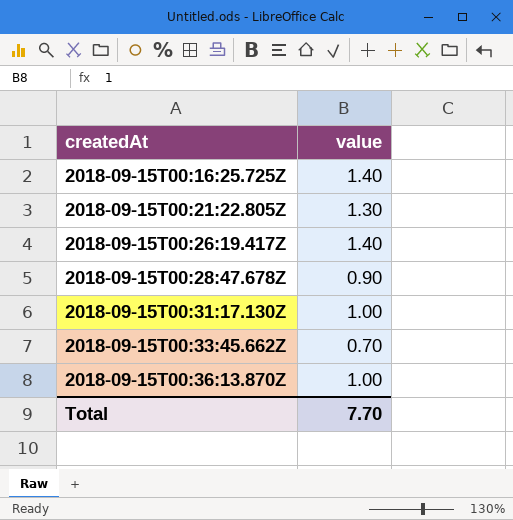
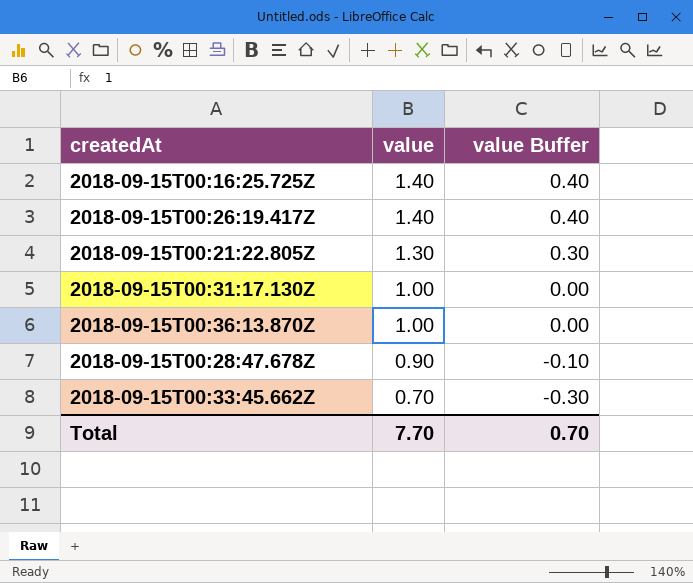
row order: createdAt ascending -> value descending
column value Buffer | formula: none -> [value] - 1

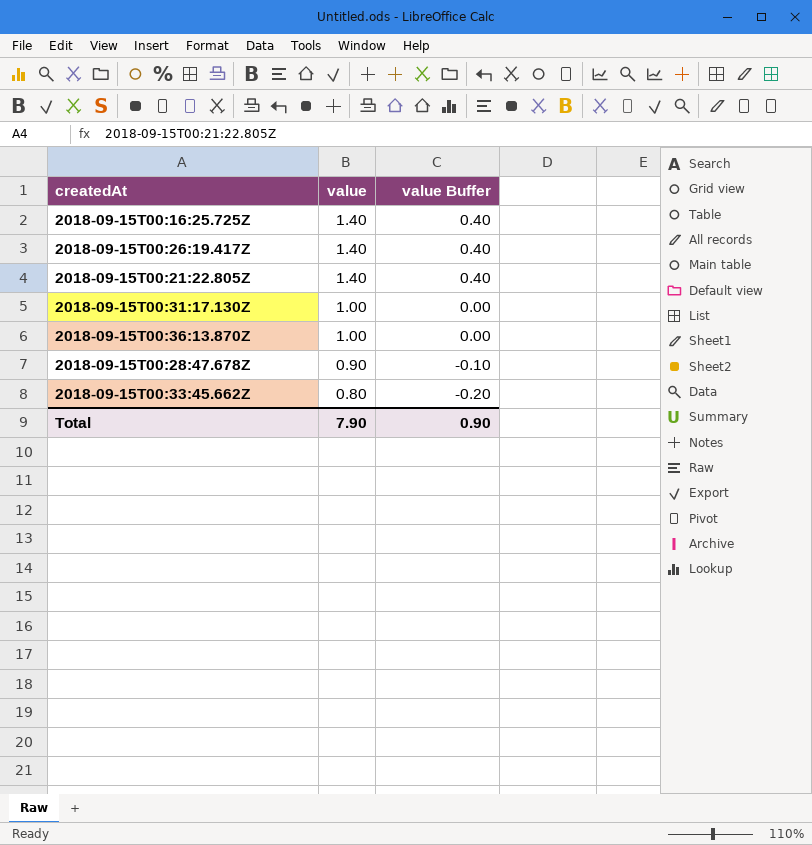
2018-09-15T00:21:22.805Z | value: 1.30 -> 1.40
2018-09-15T00:21:22.805Z | value Buffer: 0.30 -> 0.40
2018-09-15T00:33:45.662Z | value: 0.70 -> 0.80
2018-09-15T00:33:45.662Z | value Buffer: -0.30 -> -0.20
Total | value: 7.70 -> 7.90
Total | value Buffer: 0.70 -> 0.90

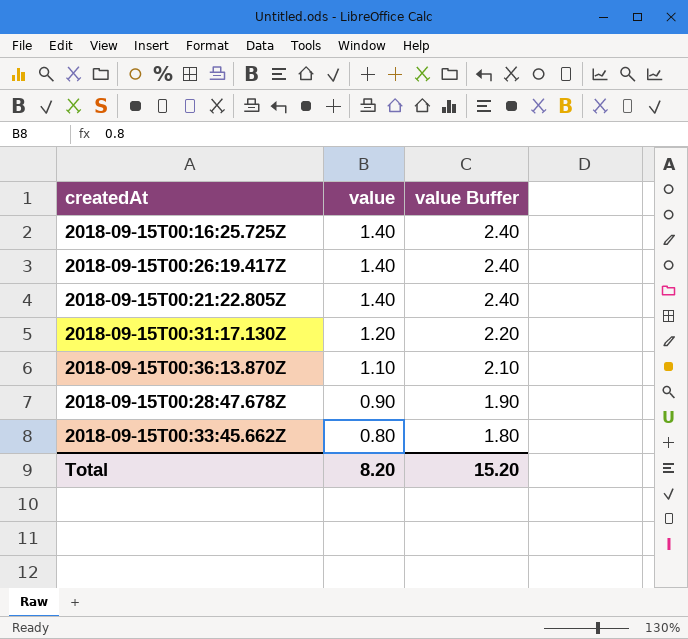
column value Buffer | formula: [value] - 1 -> [value] + 1
2018-09-15T00:31:17.130Z | value: 1.00 -> 1.20
2018-09-15T00:36:13.870Z | value: 1.00 -> 1.10
Total | value: 7.90 -> 8.20
Total | value Buffer: 0.90 -> 15.20

